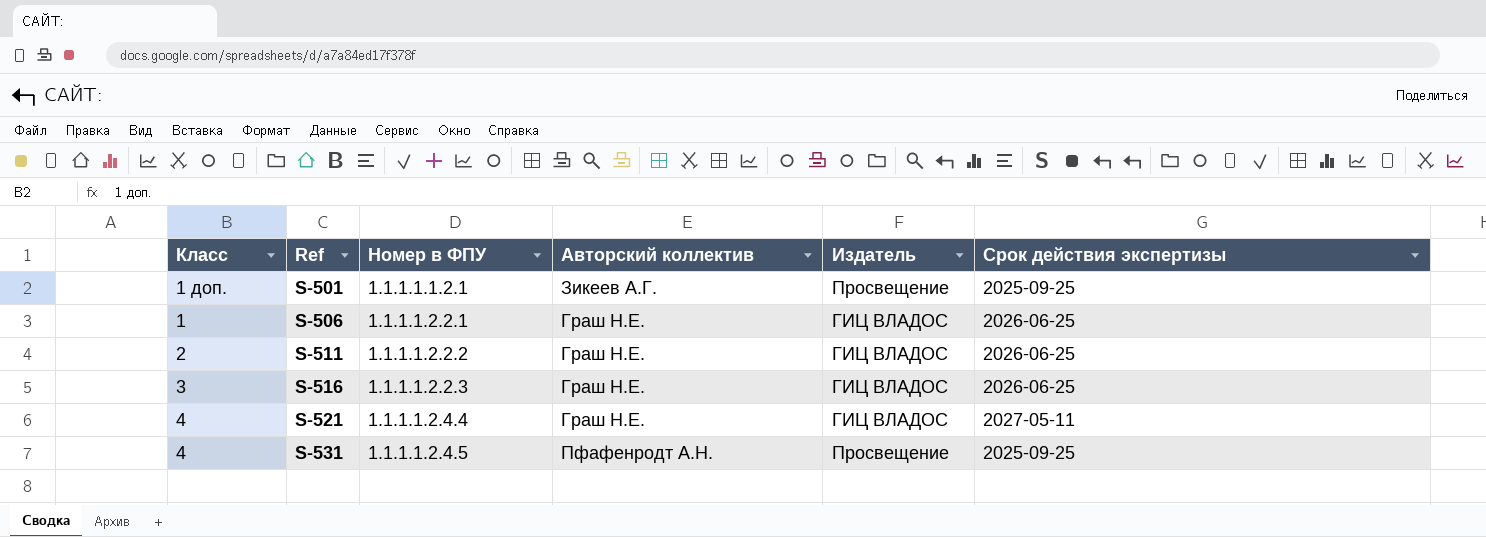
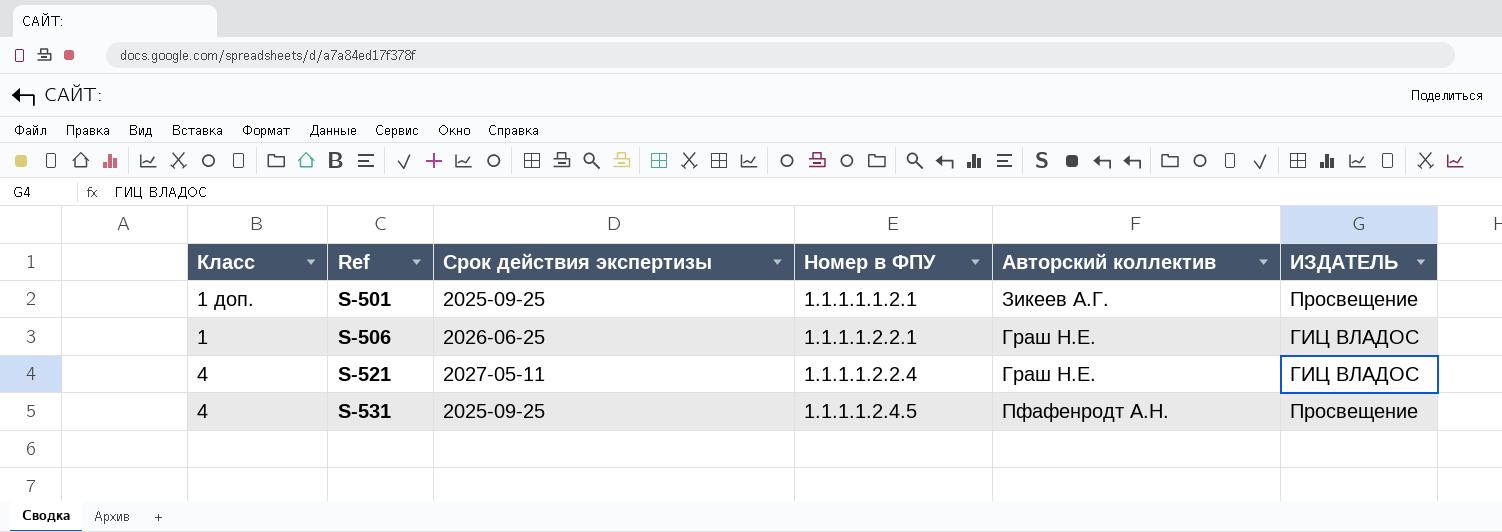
column Срок действия экспертизы | position: 6 -> 3
column name: Издатель -> ИЗДАТЕЛЬ
row S-511: 2 | 1.1.1.1.2.2.2 | Граш Н.Е. | ГИЦ ВЛАДОС | 2026-06-25 -> none
row S-516: 3 | 1.1.1.1.2.2.3 | Граш Н.Е. | ГИЦ ВЛАДОС | 2026-06-25 -> none
S-521 | Номер в ФПУ: 1.1.1.1.2.4.4 -> 1.1.1.1.2.2.4

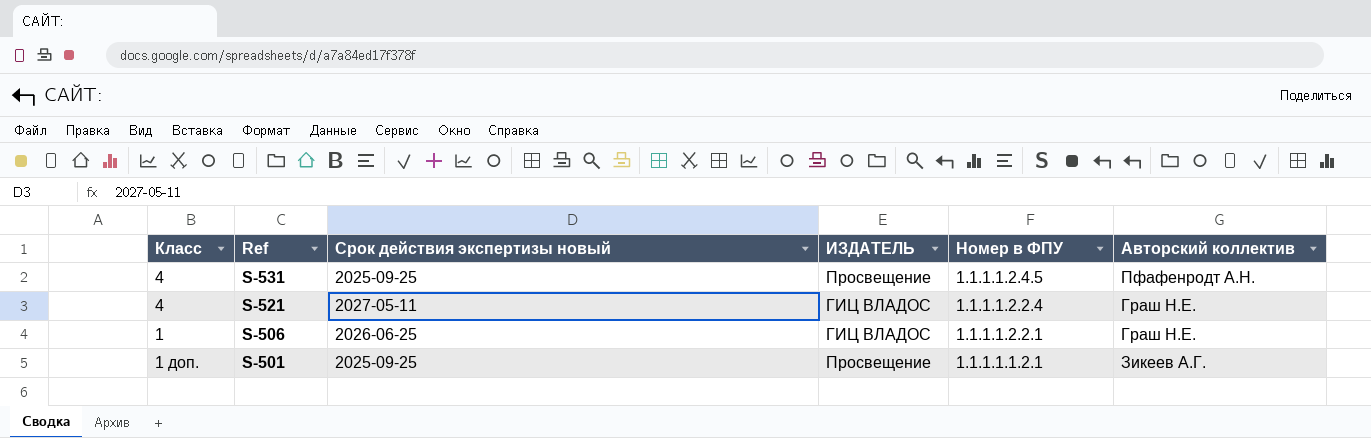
row order: Ref ascending -> Ref descending
column name: Срок действия экспертизы -> Срок действия экспертизы новый
column ИЗДАТЕЛЬ | position: 6 -> 4

